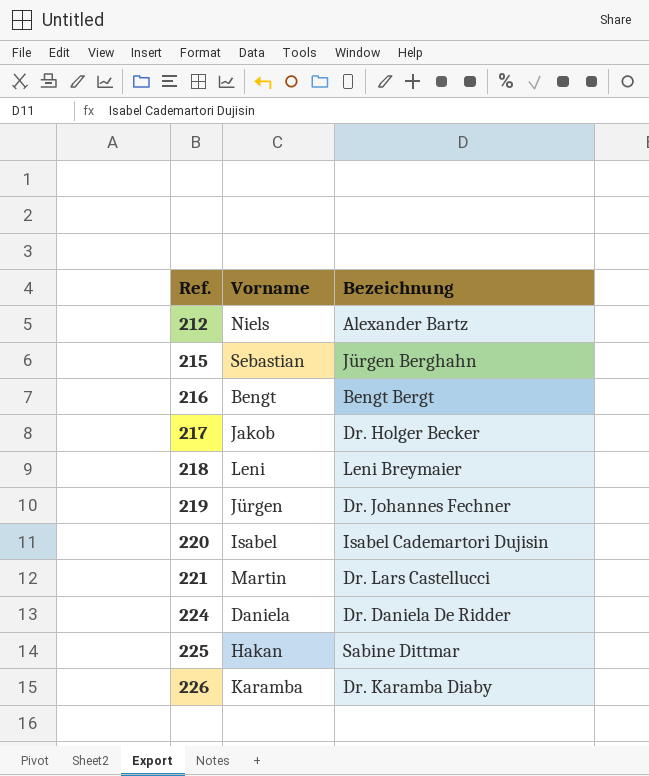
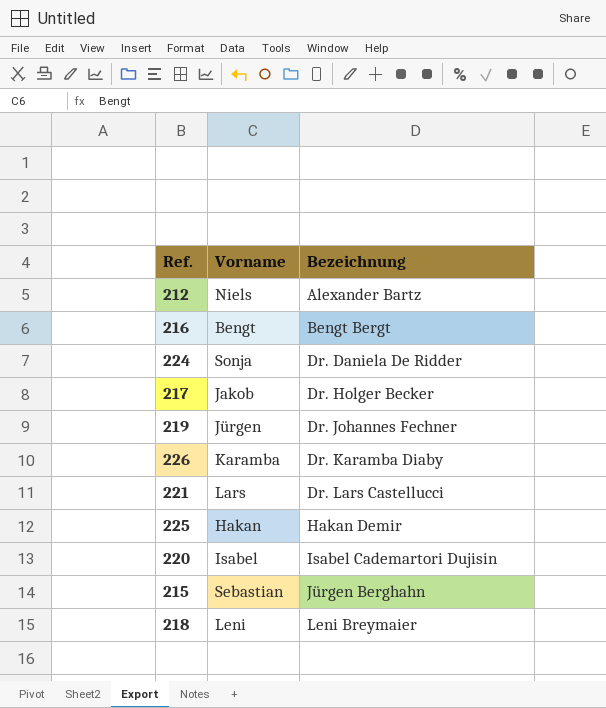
row order: Ref. ascending -> Bezeichnung ascending
224 | Vorname: Daniela -> Sonja
221 | Vorname: Martin -> Lars
225 | Bezeichnung: Sabine Dittmar -> Hakan Demir

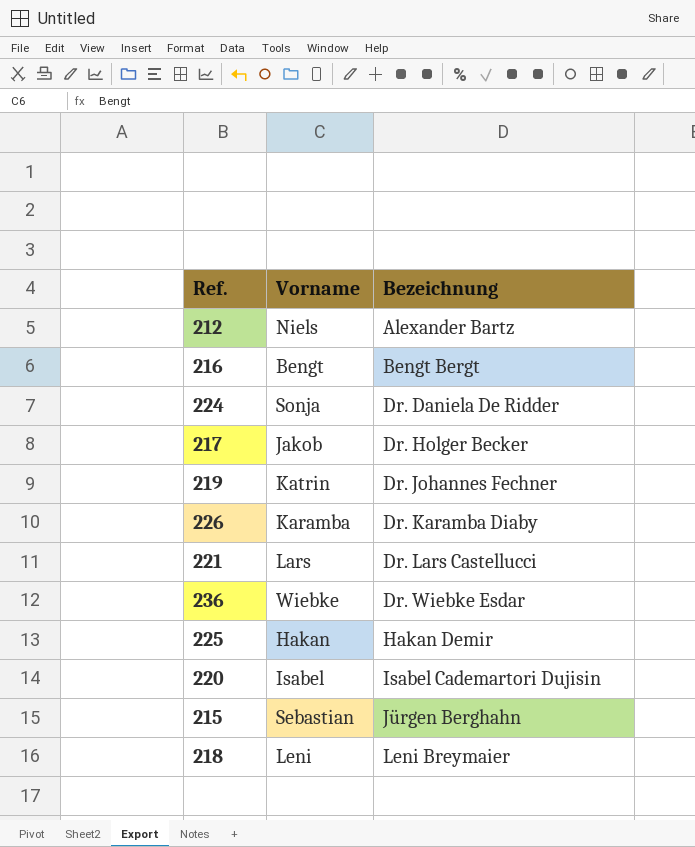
219 | Vorname: Jürgen -> Katrin
row 236: none -> Wiebke | Dr. Wiebke Esdar

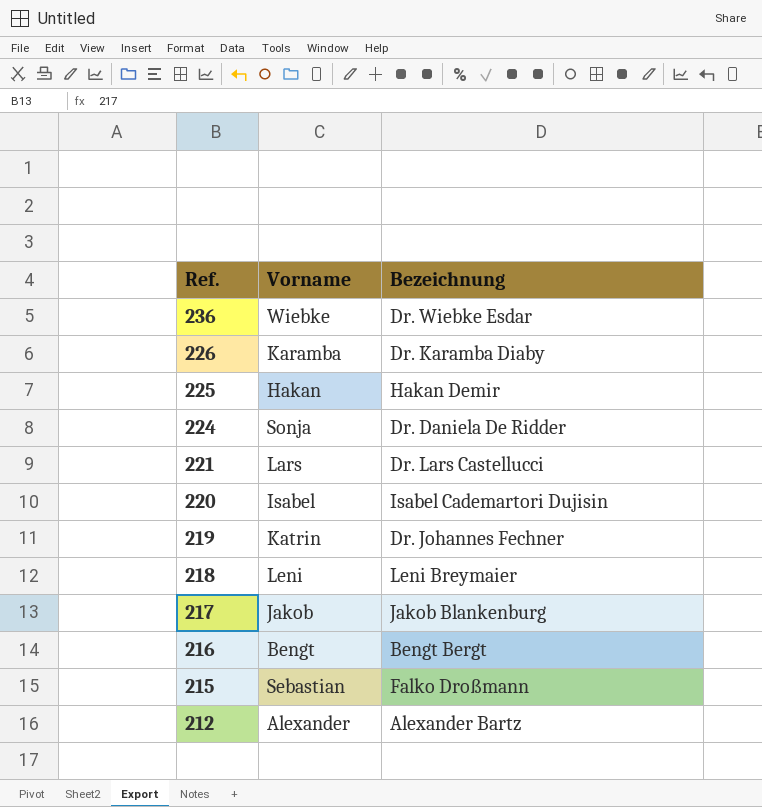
row order: Bezeichnung ascending -> Ref. descending
217 | Bezeichnung: Dr. Holger Becker -> Jakob Blankenburg
215 | Bezeichnung: Jürgen Berghahn -> Falko Droßmann
212 | Vorname: Niels -> Alexander

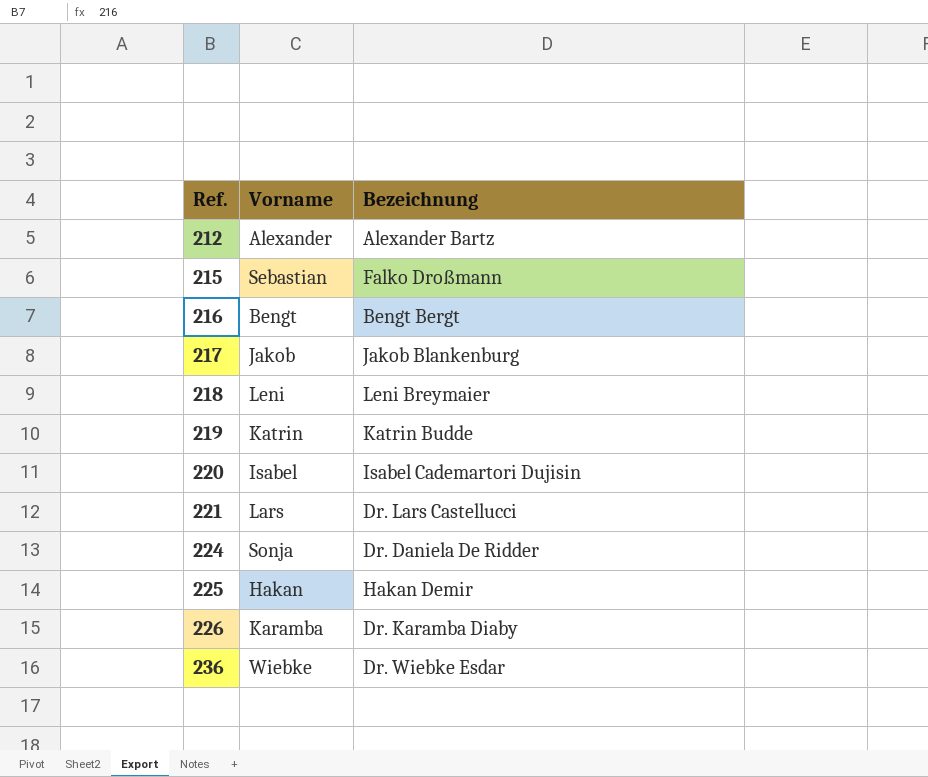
row order: Ref. descending -> Ref. ascending
219 | Bezeichnung: Dr. Johannes Fechner -> Katrin Budde

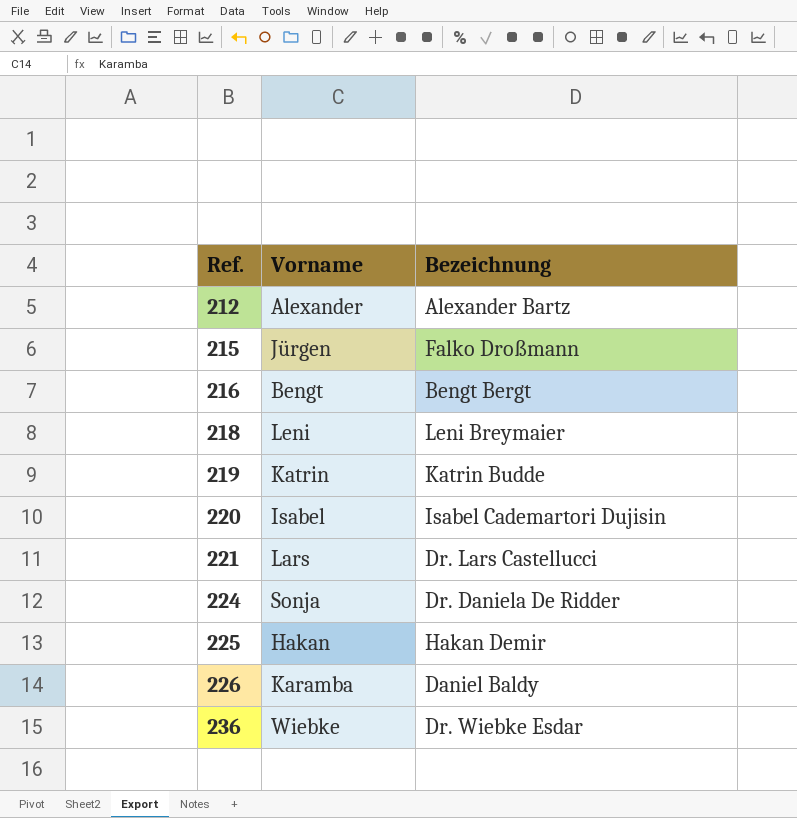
row 217: Jakob | Jakob Blankenburg -> none
215 | Vorname: Sebastian -> Jürgen
226 | Bezeichnung: Dr. Karamba Diaby -> Daniel Baldy

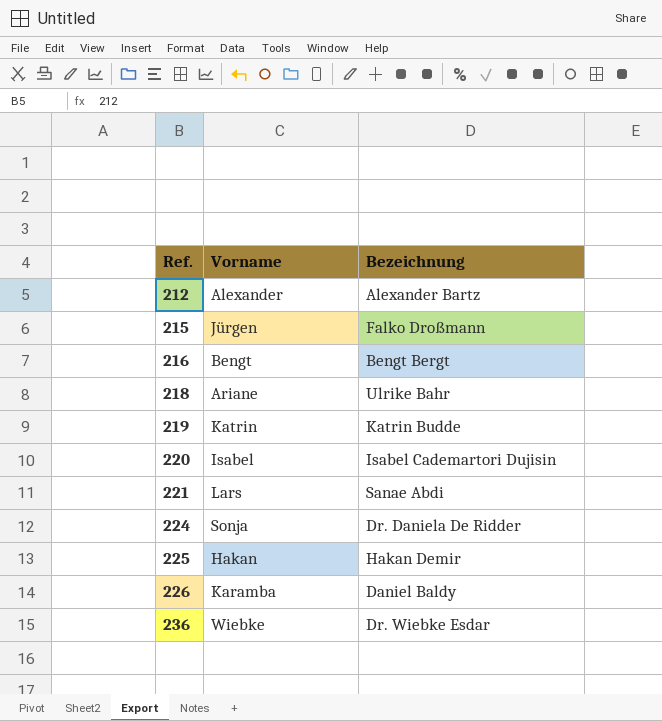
218 | Vorname: Leni -> Ariane
218 | Bezeichnung: Leni Breymaier -> Ulrike Bahr
221 | Bezeichnung: Dr. Lars Castellucci -> Sanae Abdi

